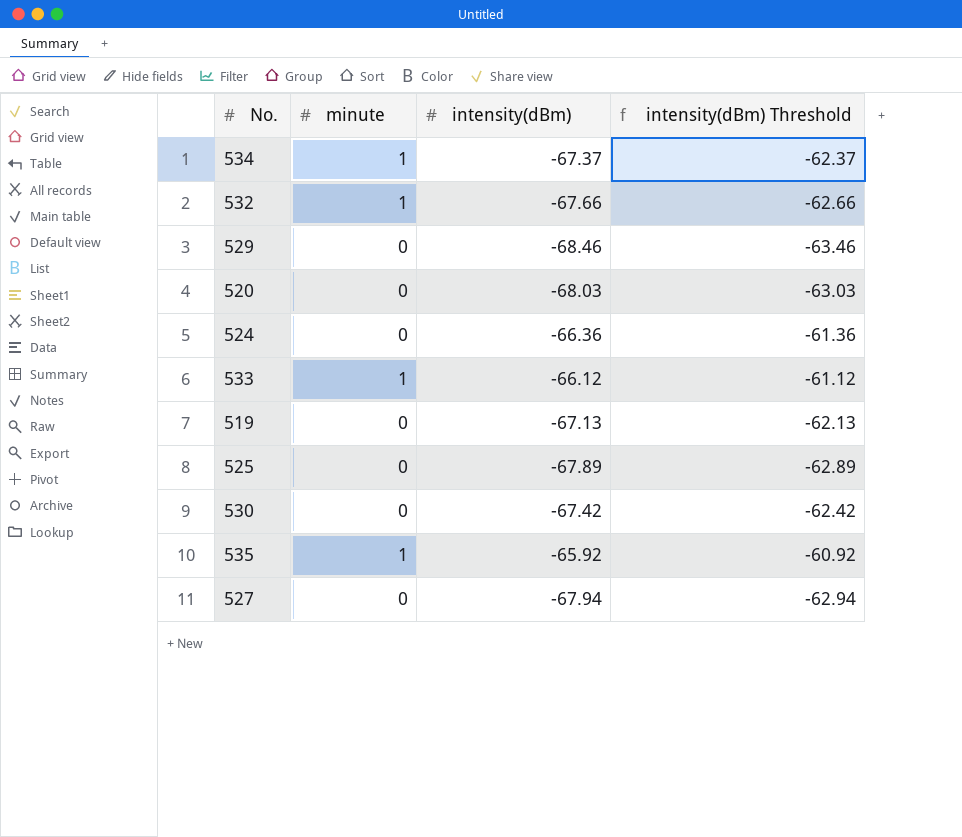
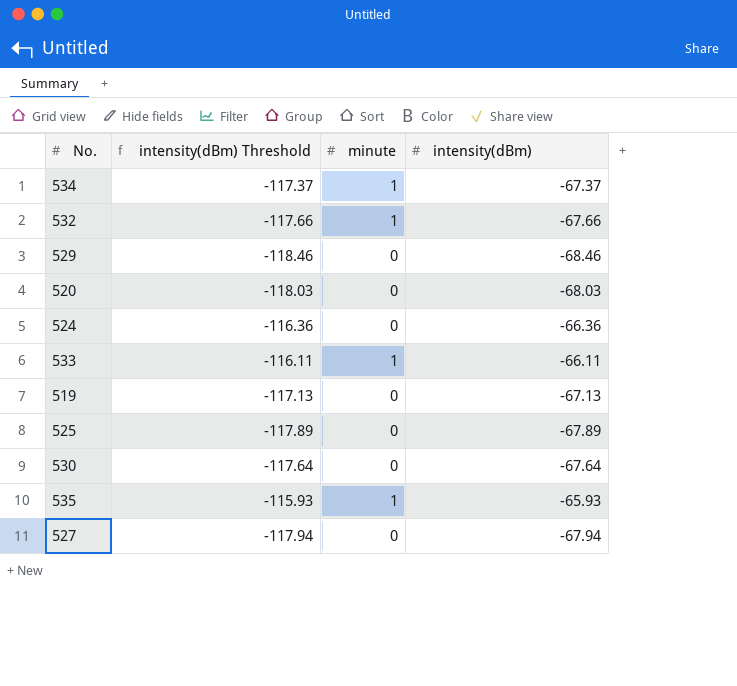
column intensity(dBm) Threshold | formula: [intensity(dBm)] + 5 -> [intensity(dBm)] - 50
column intensity(dBm) Threshold | position: 4 -> 2
533 | intensity(dBm): -66.12 -> -66.11
530 | intensity(dBm): -67.42 -> -67.64
535 | intensity(dBm): -65.92 -> -65.93

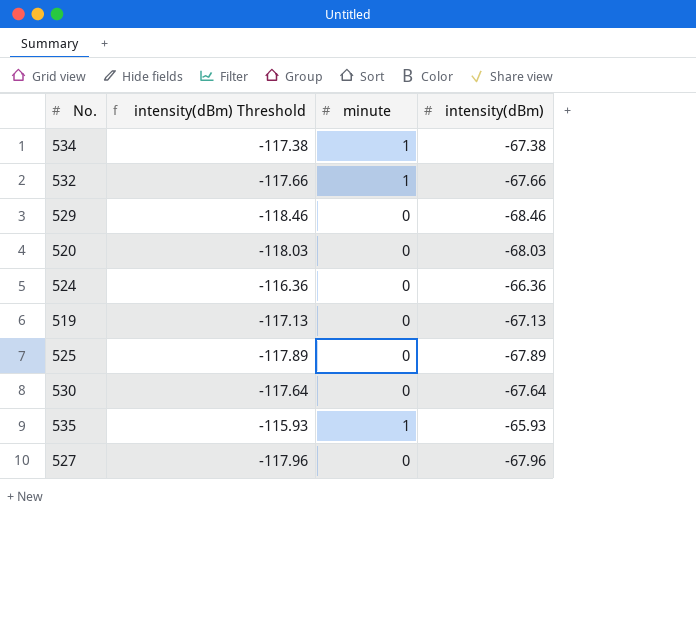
row 533: -116.11 | 1 | -66.11 -> none
534 | intensity(dBm) Threshold: -117.37 -> -117.38
534 | intensity(dBm): -67.37 -> -67.38
527 | intensity(dBm) Threshold: -117.94 -> -117.96
527 | intensity(dBm): -67.94 -> -67.96

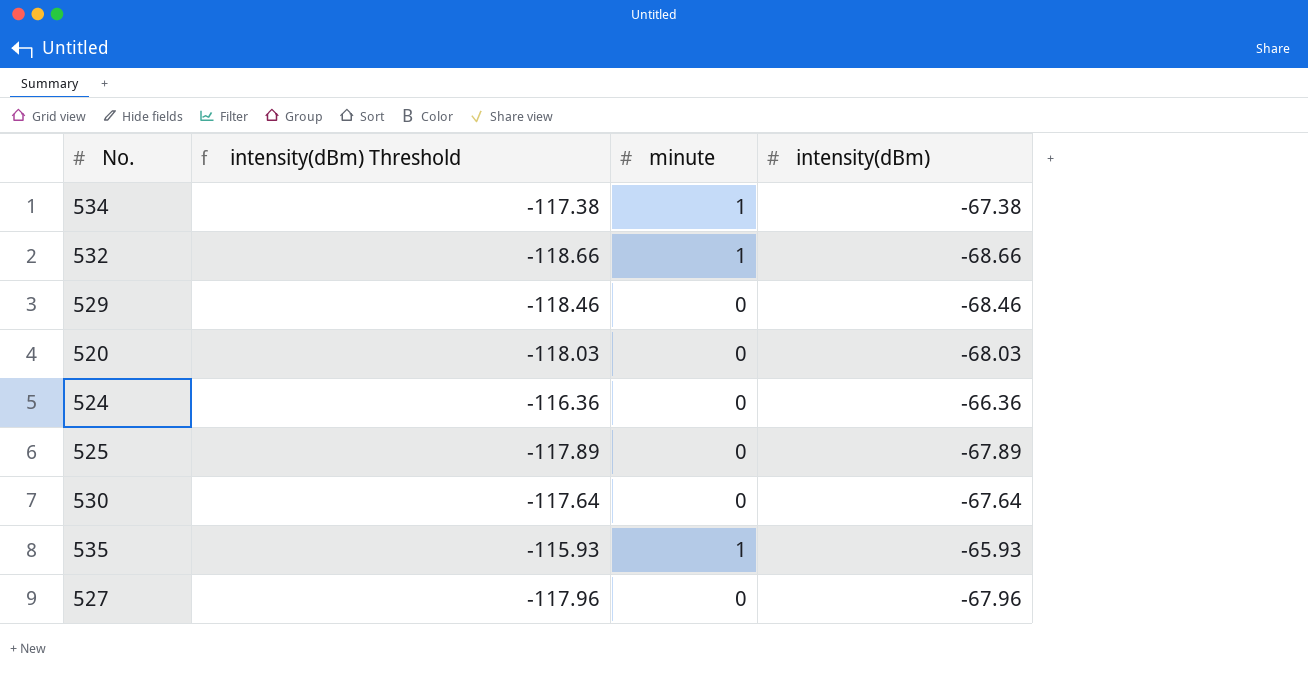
row 519: -117.13 | 0 | -67.13 -> none
532 | intensity(dBm) Threshold: -117.66 -> -118.66
532 | intensity(dBm): -67.66 -> -68.66

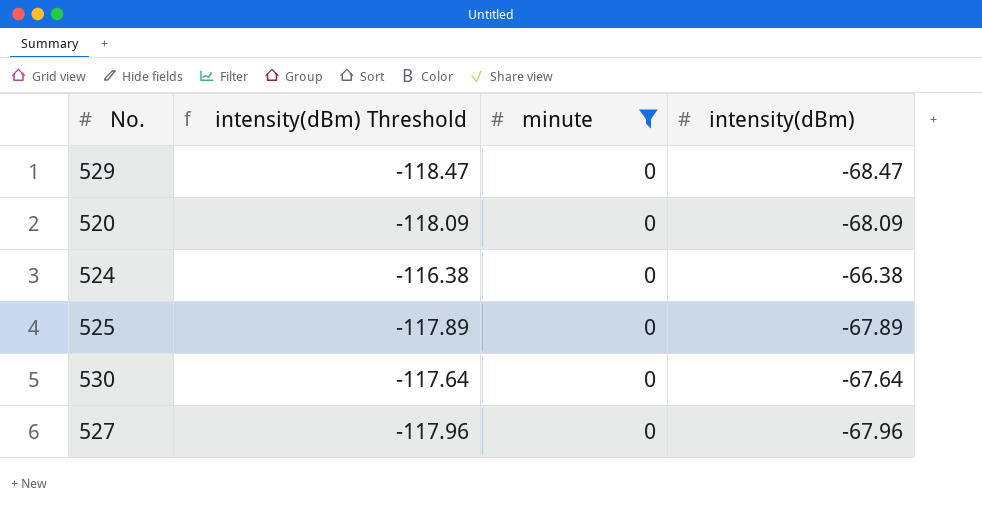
filter: none -> minute = 0
529 | intensity(dBm) Threshold: -118.46 -> -118.47
529 | intensity(dBm): -68.46 -> -68.47
520 | intensity(dBm) Threshold: -118.03 -> -118.09
520 | intensity(dBm): -68.03 -> -68.09
524 | intensity(dBm) Threshold: -116.36 -> -116.38
524 | intensity(dBm): -66.36 -> -66.38

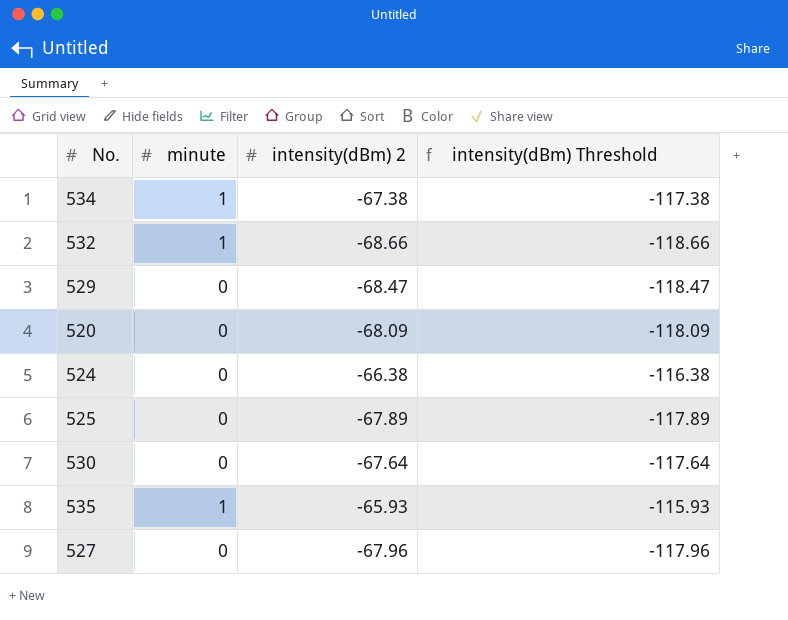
filter: minute = 0 -> none
column name: intensity(dBm) -> intensity(dBm) 2
column intensity(dBm) Threshold | position: 2 -> 4

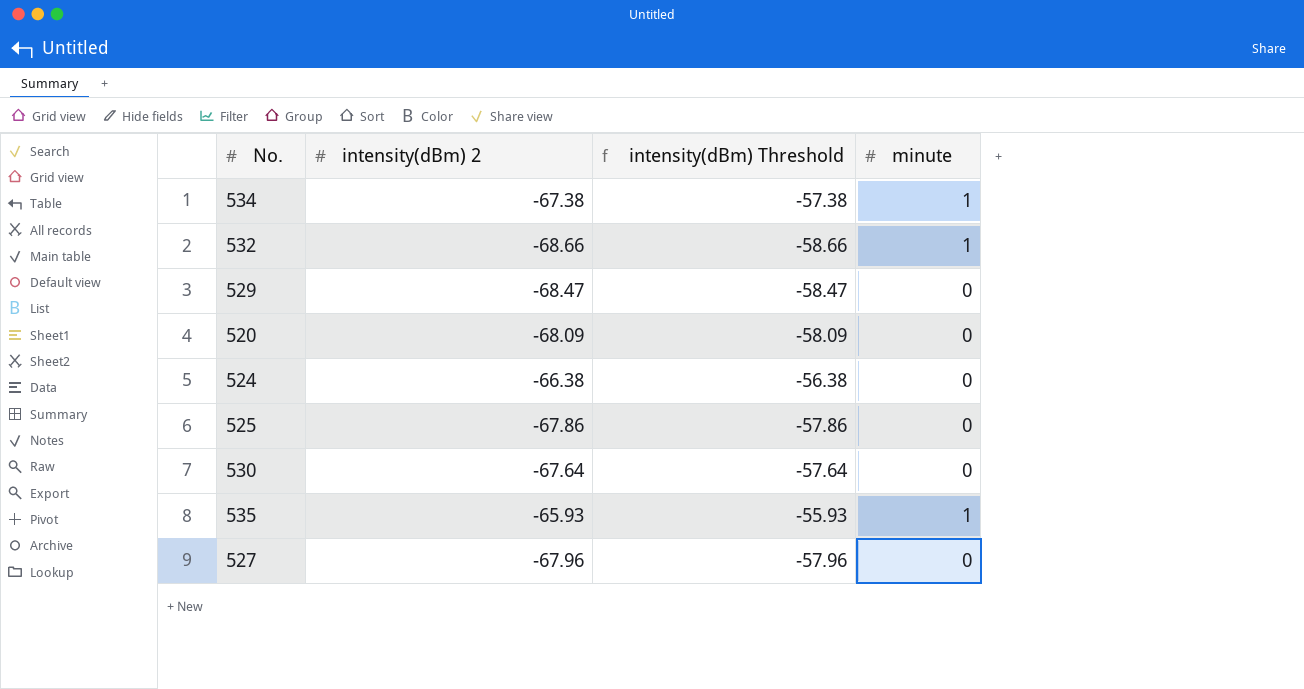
column intensity(dBm) Threshold | formula: [intensity(dBm) 2] - 50 -> [intensity(dBm) 2] + 10
column minute | position: 2 -> 4
525 | intensity(dBm) 2: -67.89 -> -67.86

